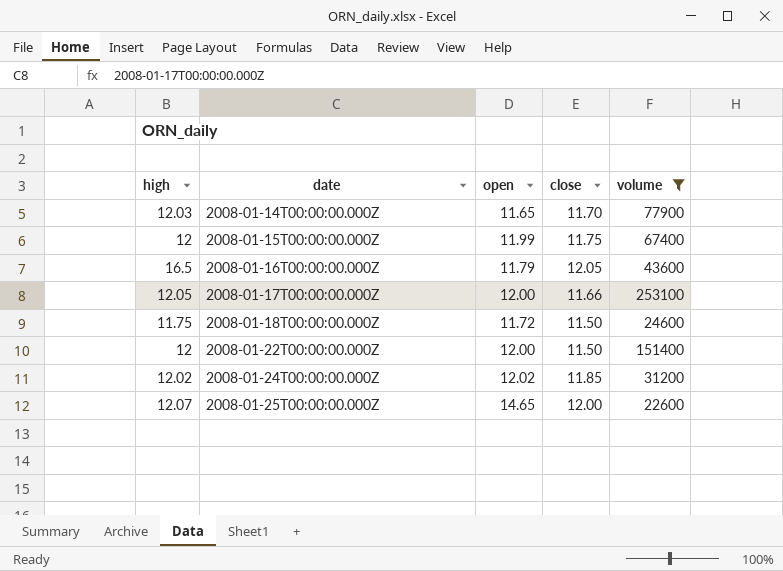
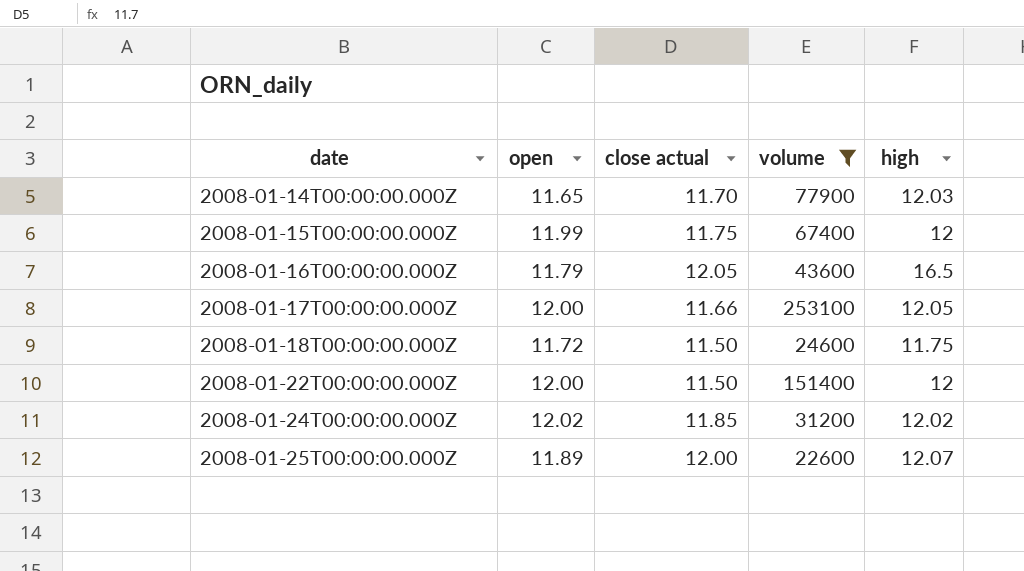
column name: close -> close actual
column high | position: 1 -> 5
2008-01-25T00:00:00.000Z | open: 14.65 -> 11.89

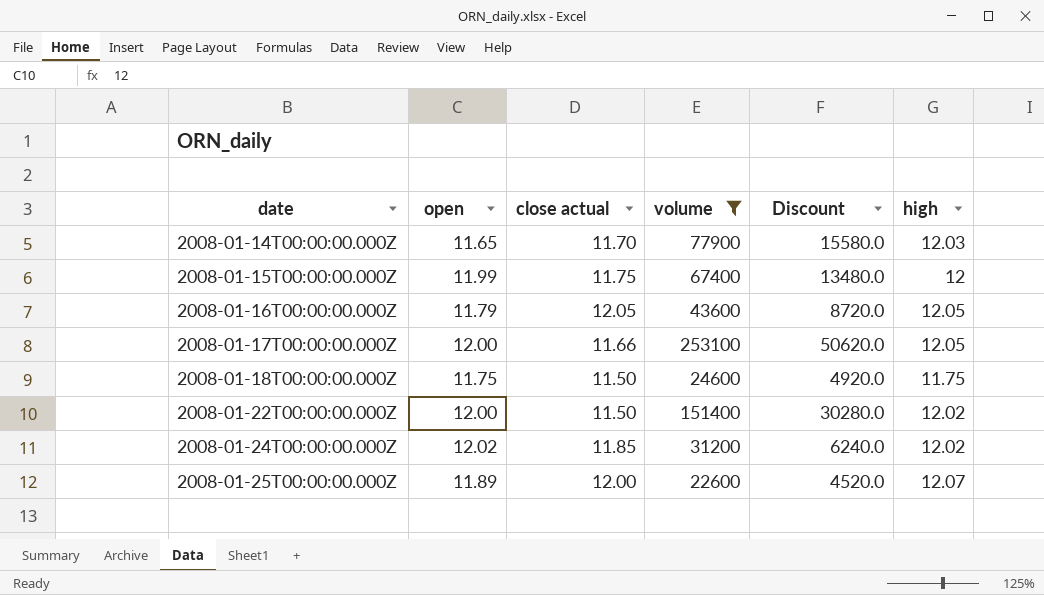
column Discount | formula: none -> [volume] * 0.2
2008-01-16T00:00:00.000Z | high: 16.5 -> 12.05
2008-01-18T00:00:00.000Z | open: 11.72 -> 11.75
2008-01-22T00:00:00.000Z | high: 12 -> 12.02

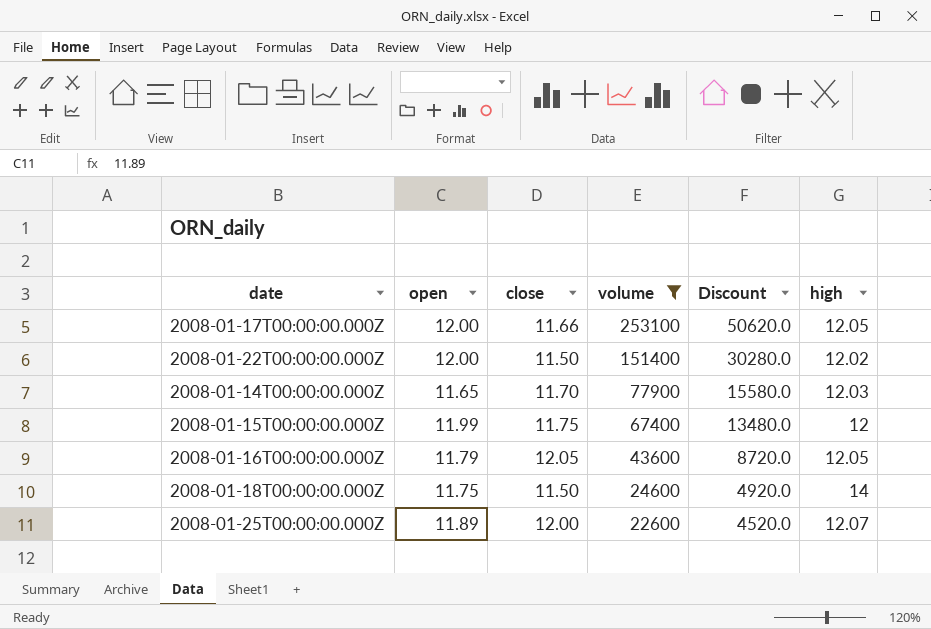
row order: date ascending -> volume descending
column name: close actual -> close
row 2008-01-24T00:00:00.000Z: 12.02 | 11.85 | 31200 | 6240.0 | 12.02 -> none
2008-01-18T00:00:00.000Z | high: 11.75 -> 14

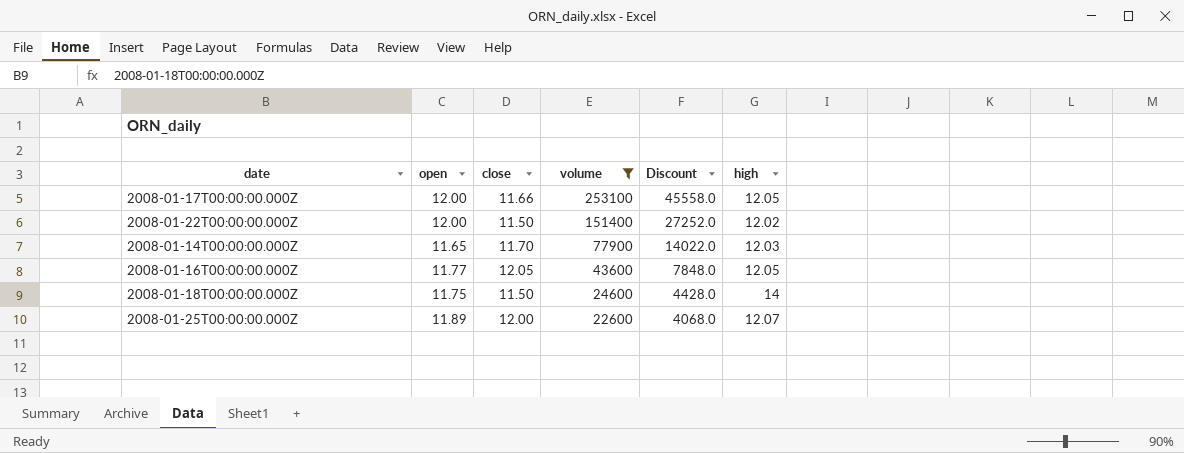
column Discount | formula: [volume] * 0.2 -> [volume] * 0.18
row 2008-01-15T00:00:00.000Z: 11.99 | 11.75 | 67400 | 13480.0 | 12 -> none
2008-01-16T00:00:00.000Z | open: 11.79 -> 11.77

